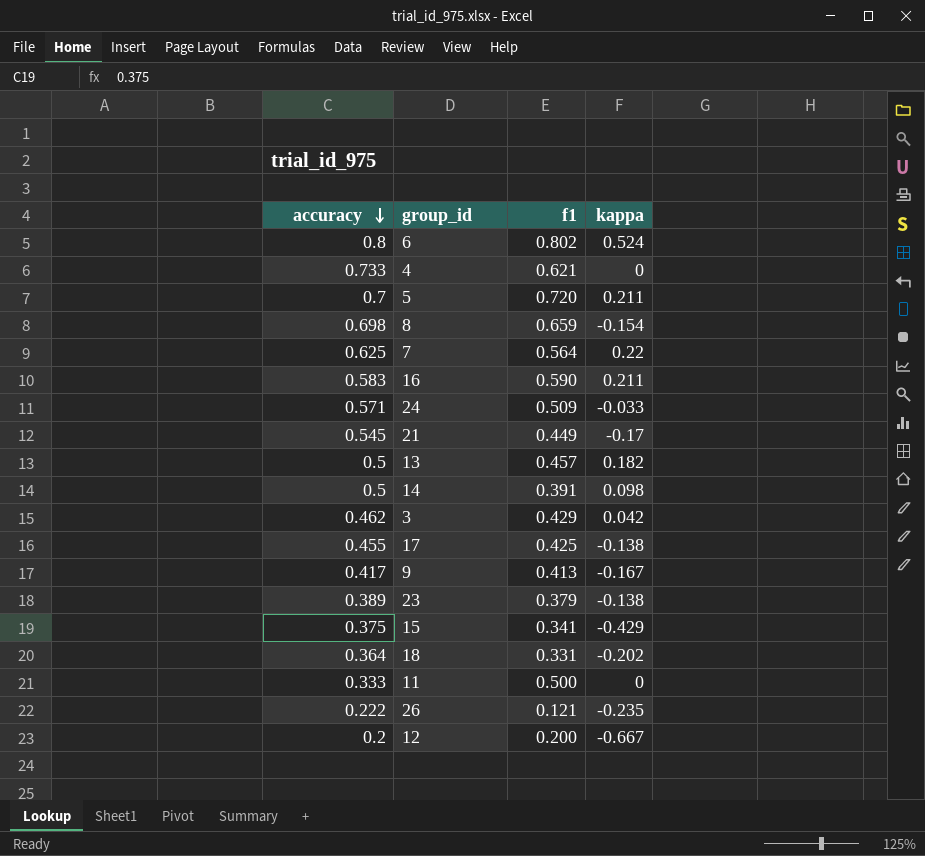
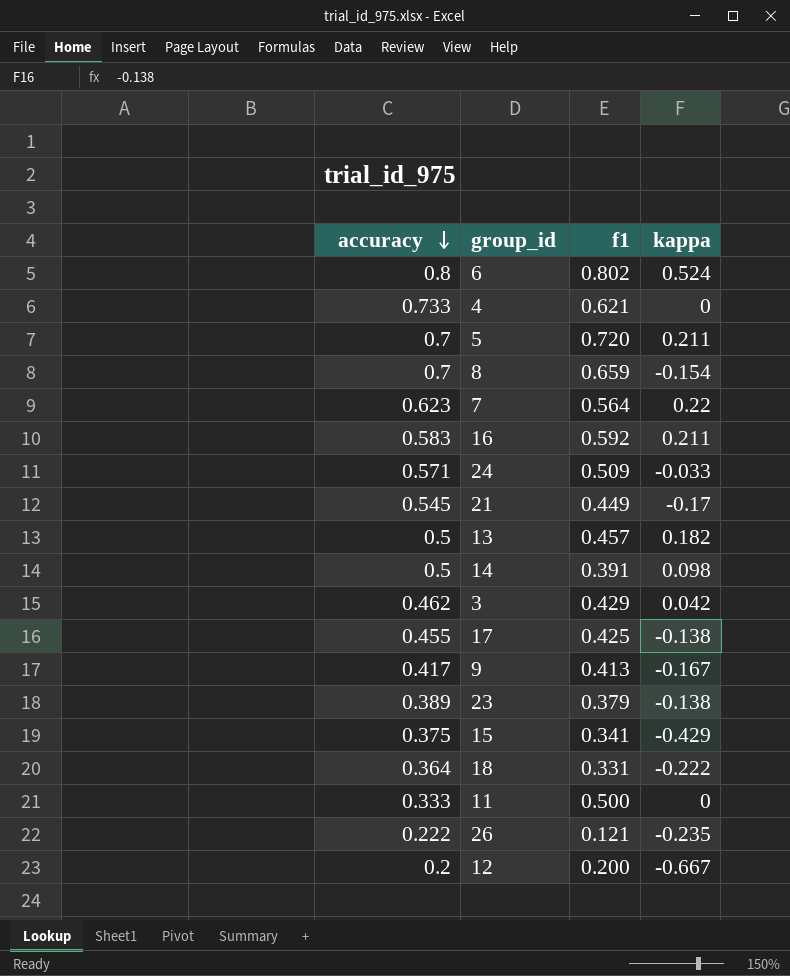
8 | accuracy: 0.698 -> 0.7
7 | accuracy: 0.625 -> 0.623
16 | f1: 0.590 -> 0.592
18 | kappa: -0.202 -> -0.222

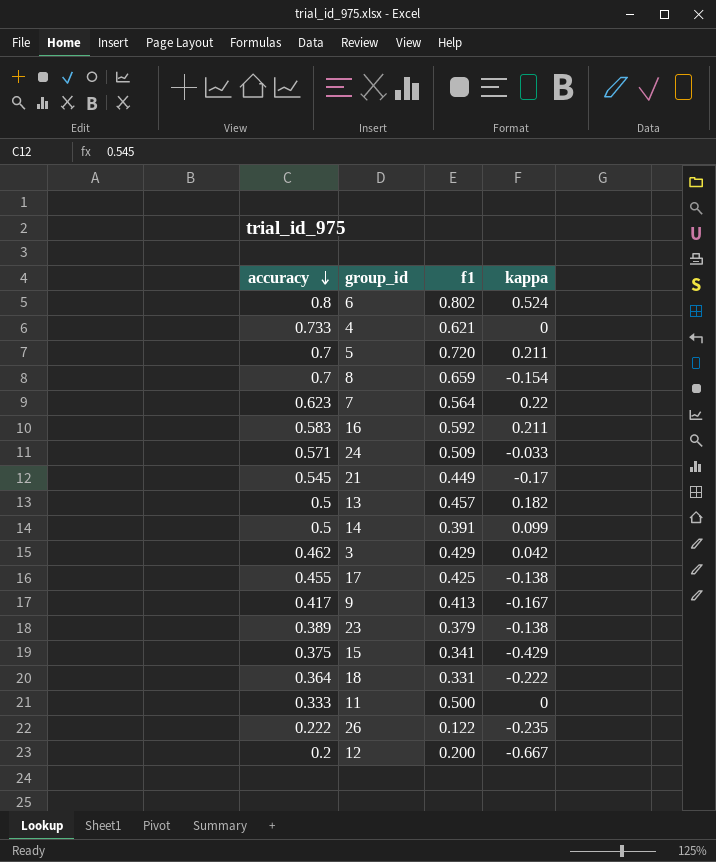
14 | kappa: 0.098 -> 0.099
26 | f1: 0.121 -> 0.122

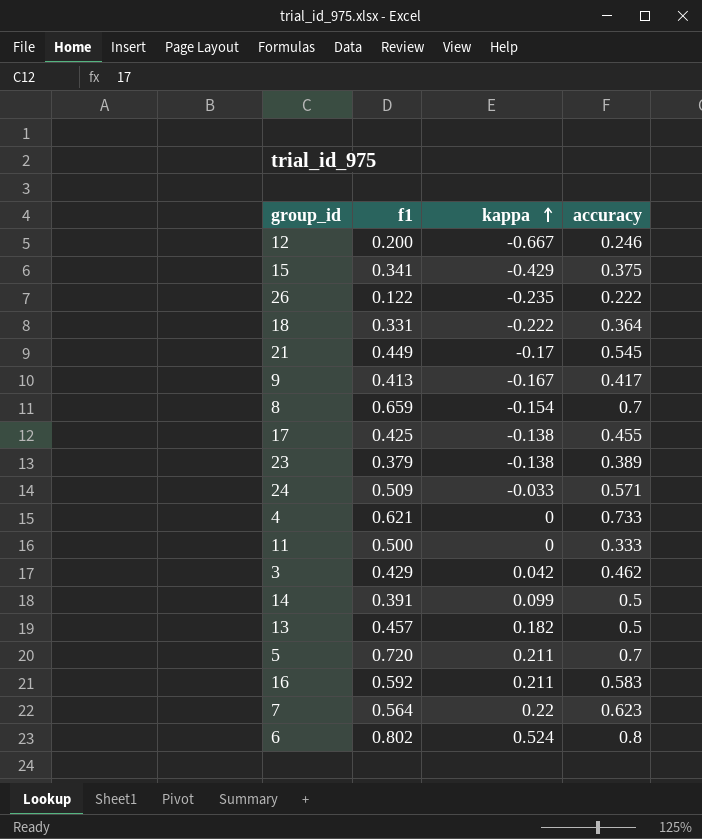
row order: accuracy descending -> kappa ascending
column accuracy | position: 1 -> 4
12 | accuracy: 0.2 -> 0.246

